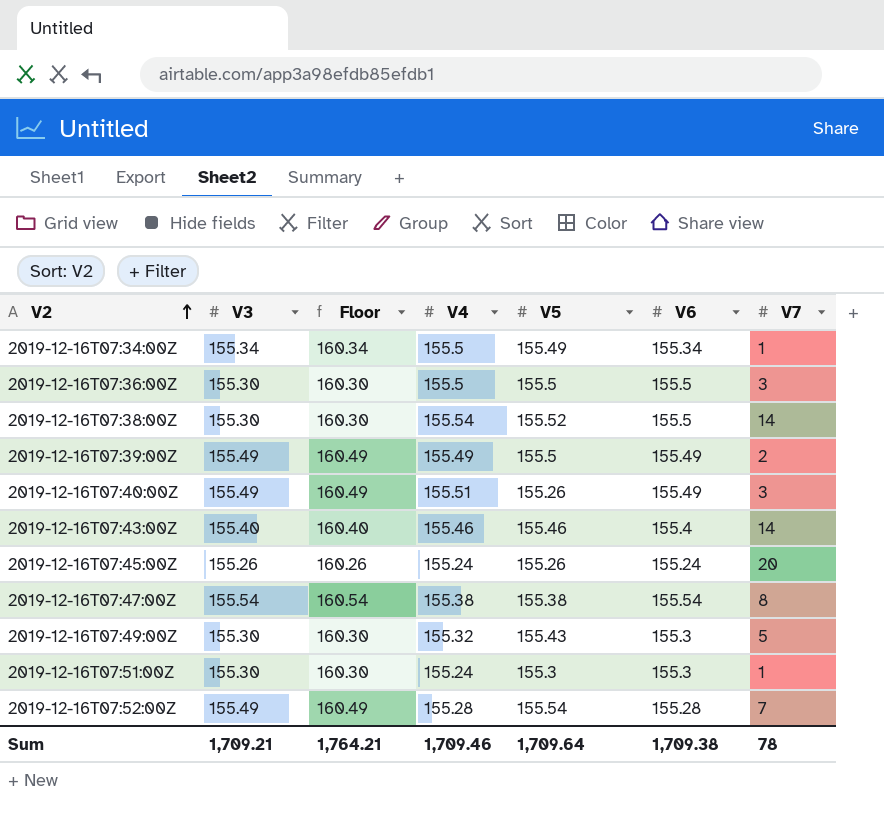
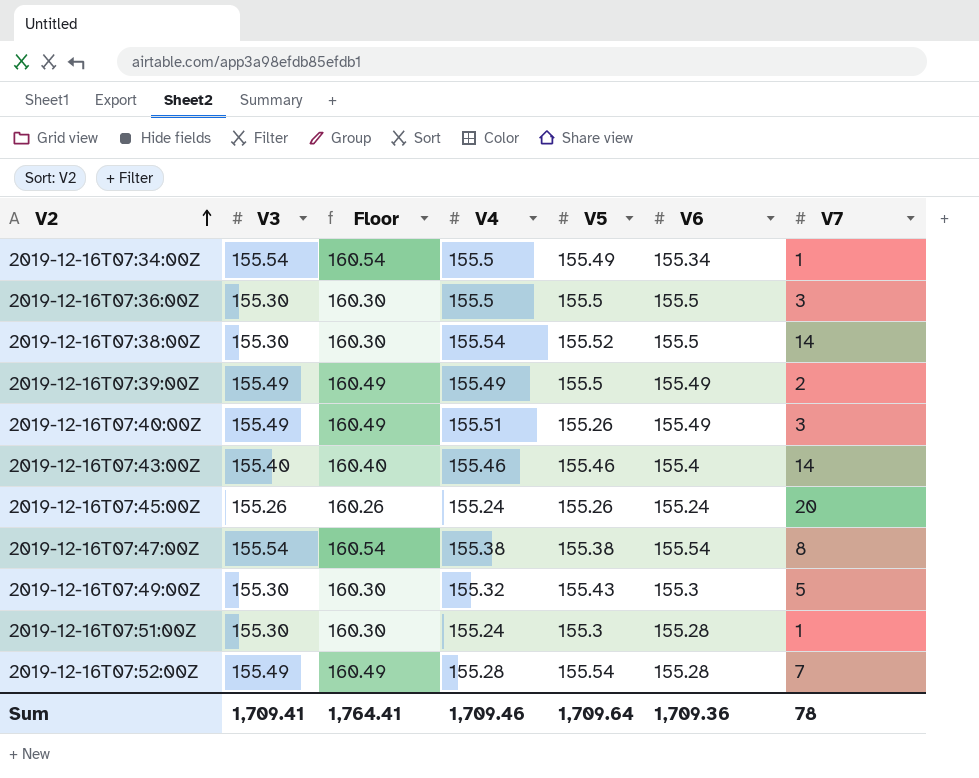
2019-12-16T07:34:00Z | V3: 155.34 -> 155.54
2019-12-16T07:34:00Z | Floor: 160.34 -> 160.54
2019-12-16T07:51:00Z | V6: 155.3 -> 155.28
Sum | V3: 1,709.21 -> 1,709.41
Sum | Floor: 1,764.21 -> 1,764.41
Sum | V6: 1,709.38 -> 1,709.36

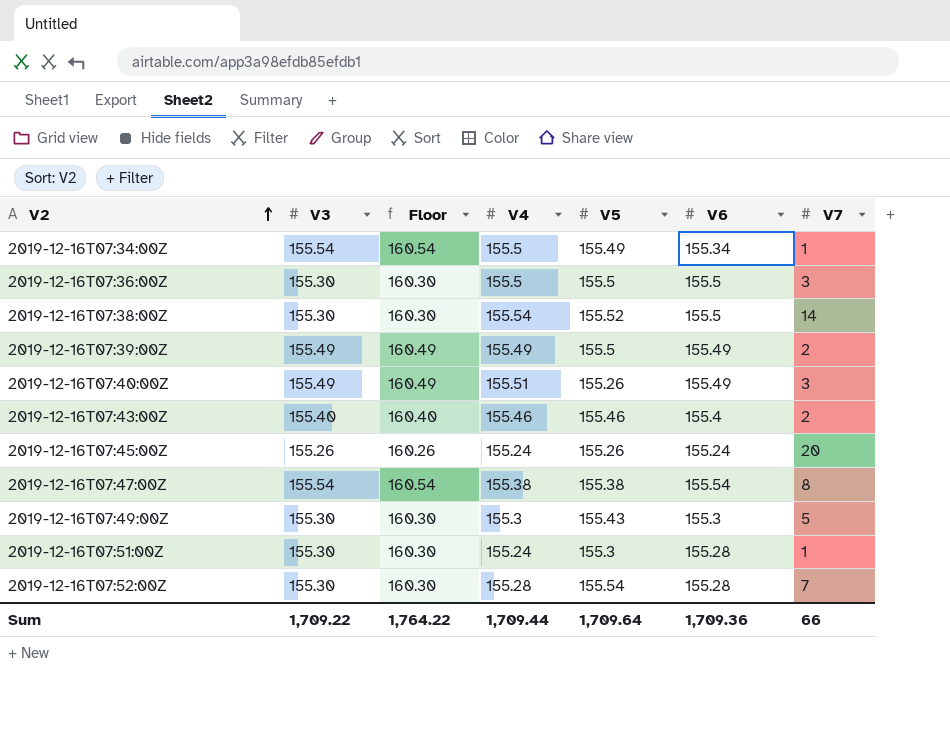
2019-12-16T07:43:00Z | V7: 14 -> 2
2019-12-16T07:49:00Z | V4: 155.32 -> 155.3
2019-12-16T07:52:00Z | V3: 155.49 -> 155.30
2019-12-16T07:52:00Z | Floor: 160.49 -> 160.30
Sum | V3: 1,709.41 -> 1,709.22
Sum | Floor: 1,764.41 -> 1,764.22
Sum | V4: 1,709.46 -> 1,709.44
Sum | V7: 78 -> 66

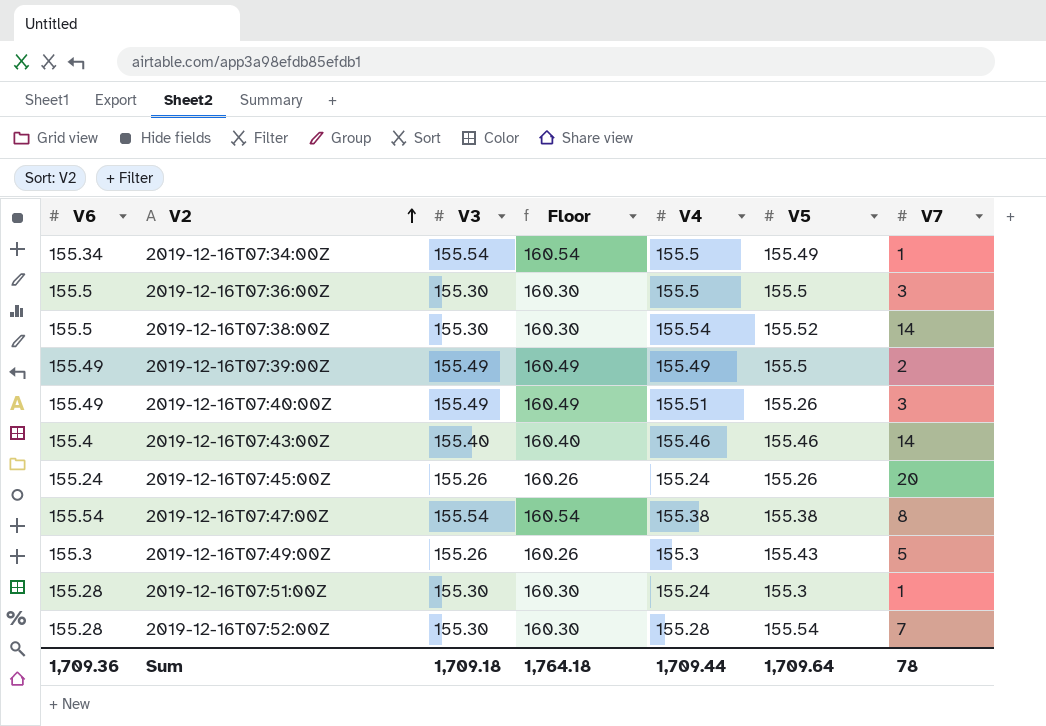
column V6 | position: 6 -> 1
2019-12-16T07:43:00Z | V7: 2 -> 14
2019-12-16T07:49:00Z | V3: 155.30 -> 155.26
2019-12-16T07:49:00Z | Floor: 160.30 -> 160.26
Sum | V3: 1,709.22 -> 1,709.18
Sum | Floor: 1,764.22 -> 1,764.18
Sum | V7: 66 -> 78

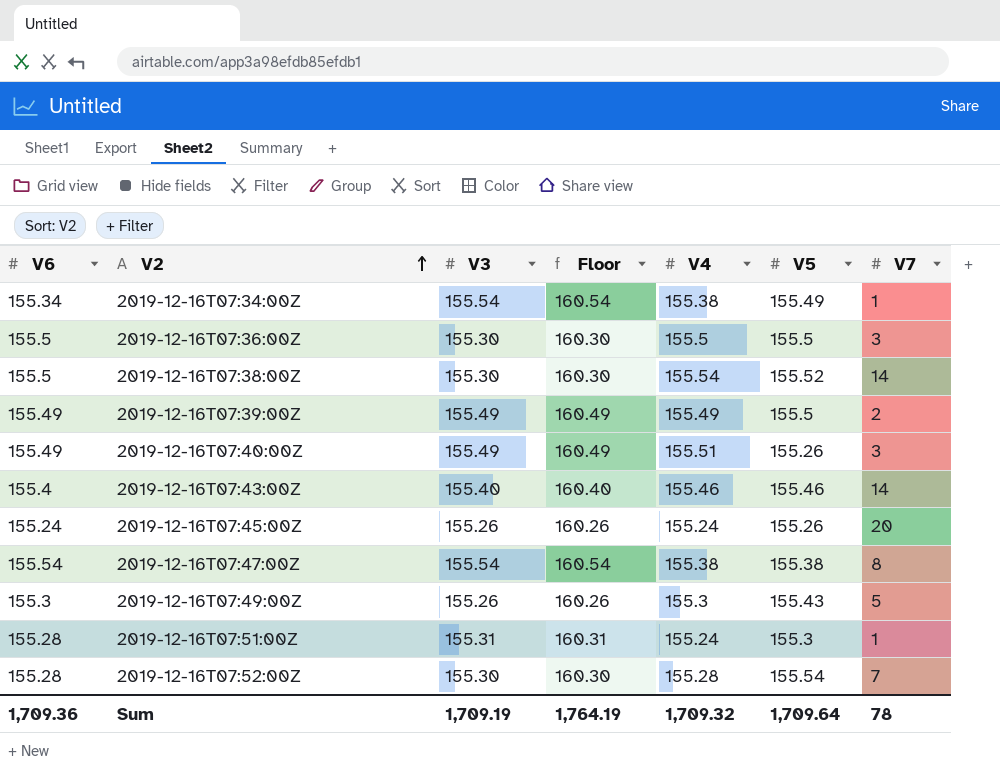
2019-12-16T07:34:00Z | V4: 155.5 -> 155.38
2019-12-16T07:51:00Z | V3: 155.30 -> 155.31
2019-12-16T07:51:00Z | Floor: 160.30 -> 160.31
Sum | V3: 1,709.18 -> 1,709.19
Sum | Floor: 1,764.18 -> 1,764.19
Sum | V4: 1,709.44 -> 1,709.32

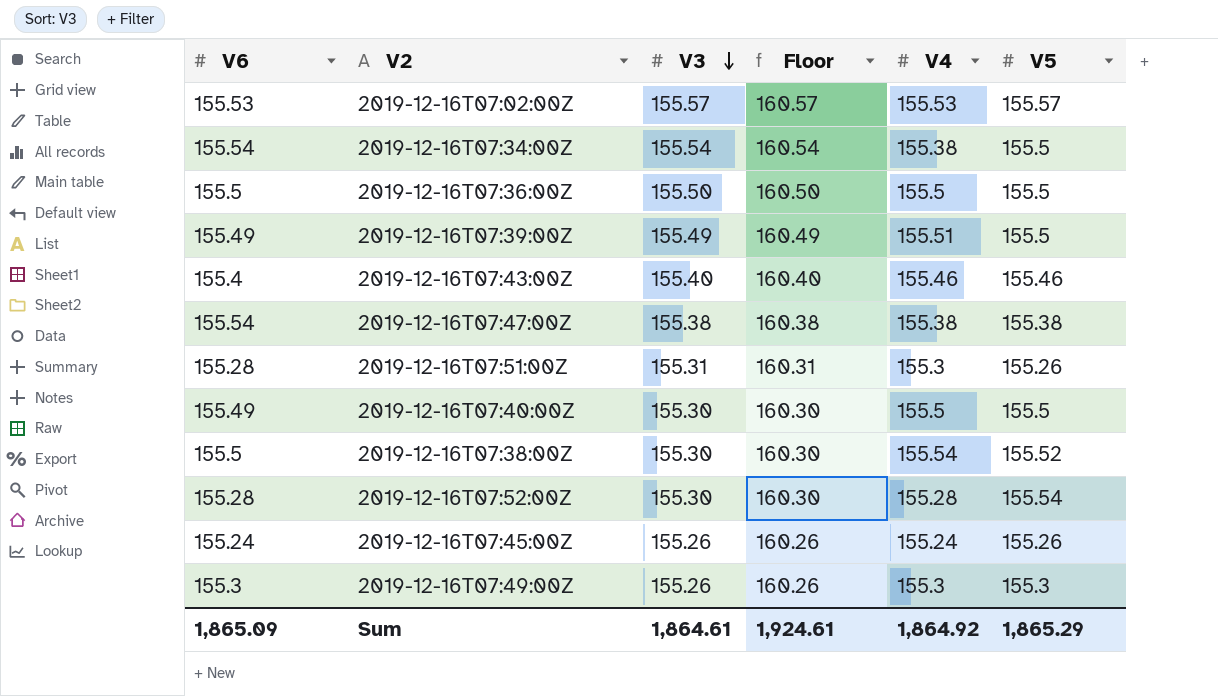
row order: V2 ascending -> V3 descending
column V7 | position: 7 -> none
row 2019-12-16T07:02:00Z: none -> 155.53 | 155.57 | 160.57 | 155.53 | 155.57
2019-12-16T07:34:00Z | V6: 155.34 -> 155.54
2019-12-16T07:34:00Z | V5: 155.49 -> 155.5
2019-12-16T07:36:00Z | V3: 155.30 -> 155.50
2019-12-16T07:36:00Z | Floor: 160.30 -> 160.50
2019-12-16T07:39:00Z | V4: 155.49 -> 155.51
2019-12-16T07:47:00Z | V3: 155.54 -> 155.38
2019-12-16T07:47:00Z | Floor: 160.54 -> 160.38
2019-12-16T07:51:00Z | V4: 155.24 -> 155.3
2019-12-16T07:51:00Z | V5: 155.3 -> 155.26
2019-12-16T07:40:00Z | V3: 155.49 -> 155.30
2019-12-16T07:40:00Z | Floor: 160.49 -> 160.30
2019-12-16T07:40:00Z | V4: 155.51 -> 155.5
2019-12-16T07:40:00Z | V5: 155.26 -> 155.5
2019-12-16T07:49:00Z | V5: 155.43 -> 155.3
Sum | V6: 1,709.36 -> 1,865.09
Sum | V3: 1,709.19 -> 1,864.61
Sum | Floor: 1,764.19 -> 1,924.61
Sum | V4: 1,709.32 -> 1,864.92
Sum | V5: 1,709.64 -> 1,865.29

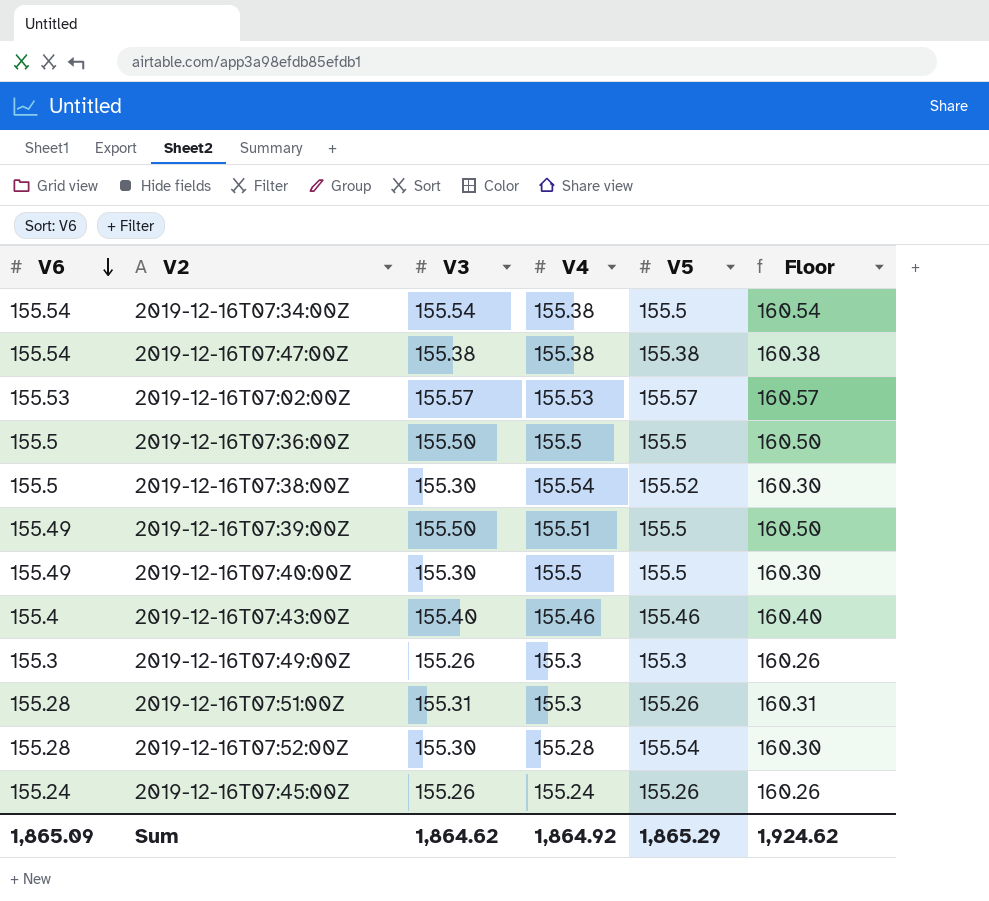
row order: V3 descending -> V6 descending
column Floor | position: 4 -> 6
2019-12-16T07:39:00Z | V3: 155.49 -> 155.50
2019-12-16T07:39:00Z | Floor: 160.49 -> 160.50
Sum | V3: 1,864.61 -> 1,864.62
Sum | Floor: 1,924.61 -> 1,924.62

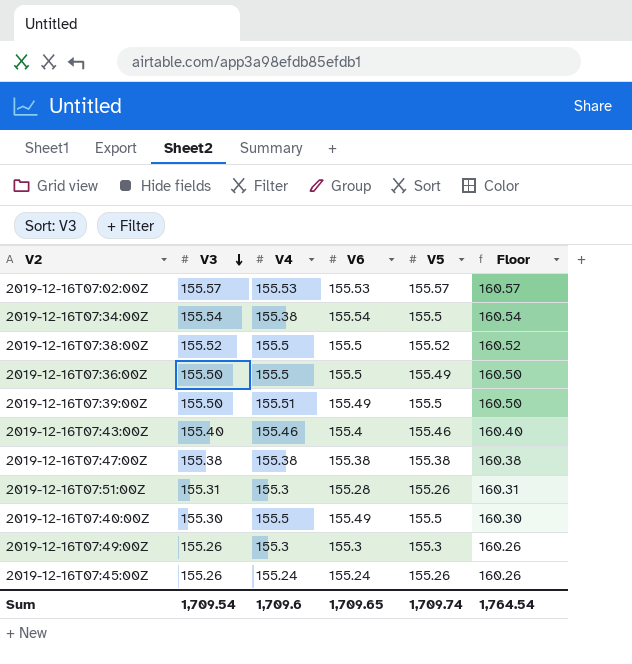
row order: V6 descending -> V3 descending
column V6 | position: 1 -> 4
row 2019-12-16T07:52:00Z: 155.28 | 155.30 | 155.28 | 155.54 | 160.30 -> none
2019-12-16T07:38:00Z | V3: 155.30 -> 155.52
2019-12-16T07:38:00Z | V4: 155.54 -> 155.5
2019-12-16T07:38:00Z | Floor: 160.30 -> 160.52
2019-12-16T07:36:00Z | V5: 155.5 -> 155.49
2019-12-16T07:47:00Z | V6: 155.54 -> 155.38
Sum | V3: 1,864.62 -> 1,709.54
Sum | V4: 1,864.92 -> 1,709.6
Sum | V6: 1,865.09 -> 1,709.65
Sum | V5: 1,865.29 -> 1,709.74
Sum | Floor: 1,924.62 -> 1,764.54

